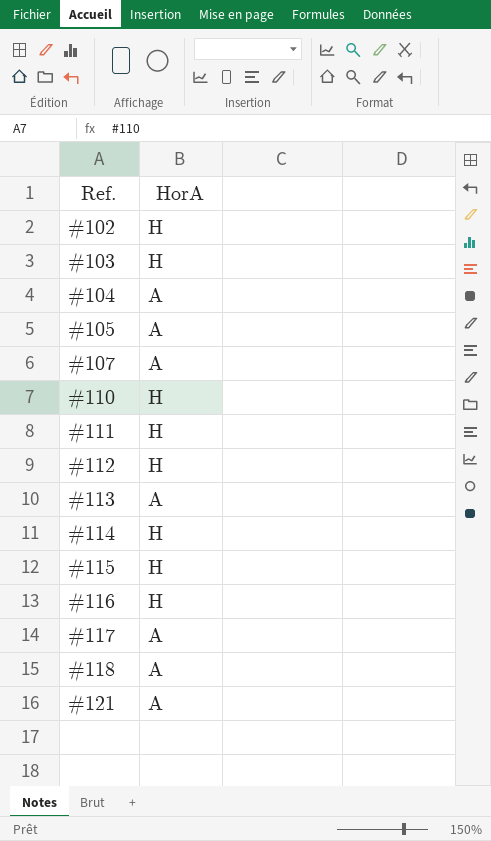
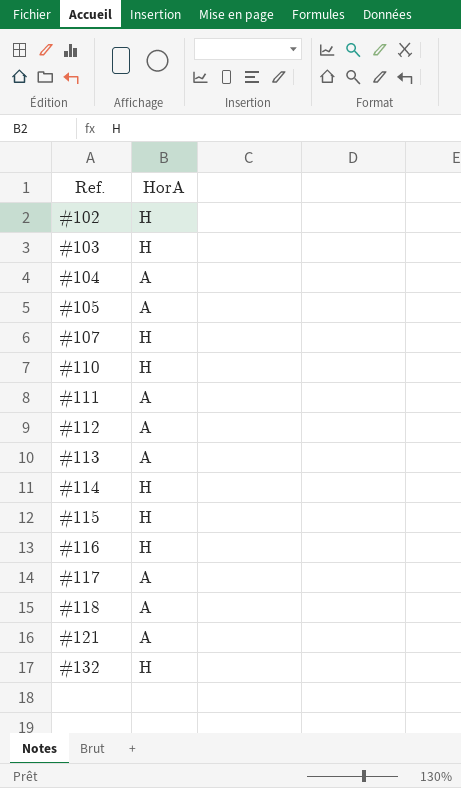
#107 | HorA: A -> H
#111 | HorA: H -> A
#112 | HorA: H -> A
row #132: none -> H

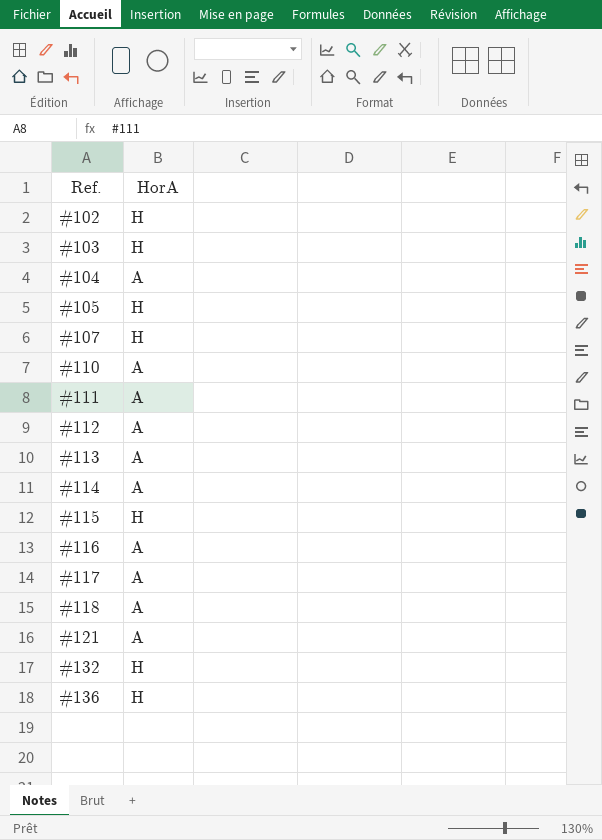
#105 | HorA: A -> H
#110 | HorA: H -> A
#114 | HorA: H -> A
#116 | HorA: H -> A
row #136: none -> H

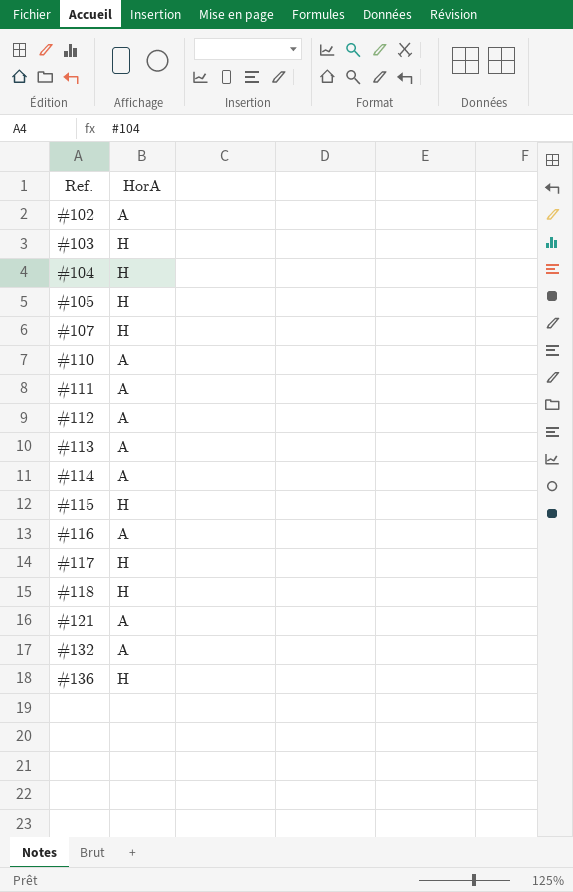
#102 | HorA: H -> A
#104 | HorA: A -> H
#117 | HorA: A -> H
#118 | HorA: A -> H
#132 | HorA: H -> A

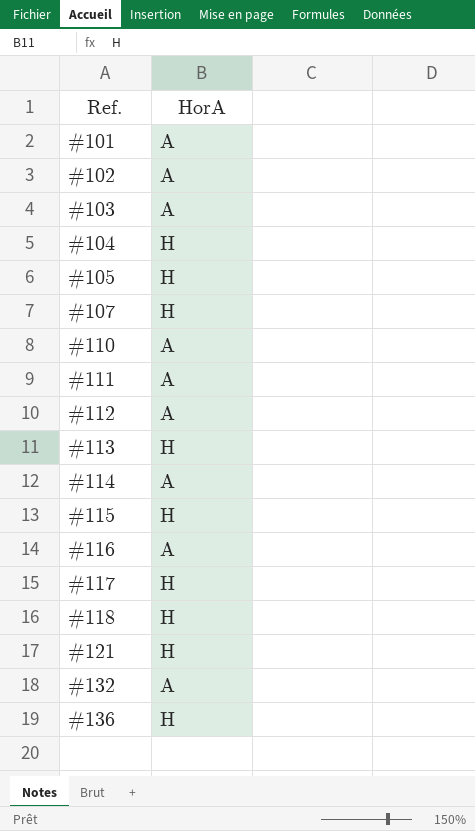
row #101: none -> A
#103 | HorA: H -> A
#113 | HorA: A -> H
#121 | HorA: A -> H

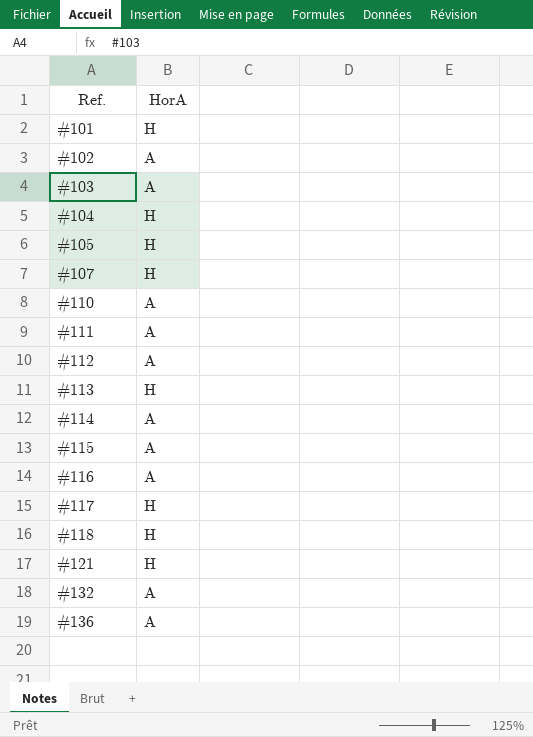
#101 | HorA: A -> H
#115 | HorA: H -> A
#136 | HorA: H -> A

